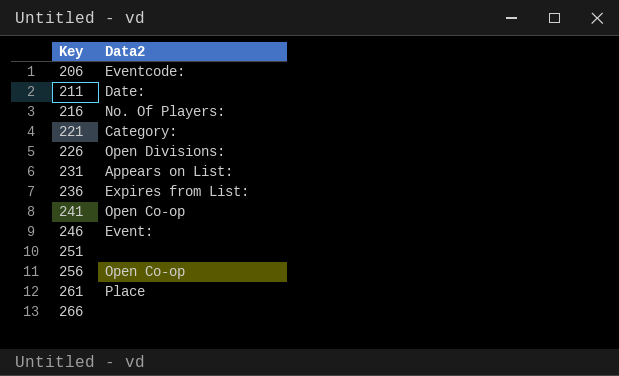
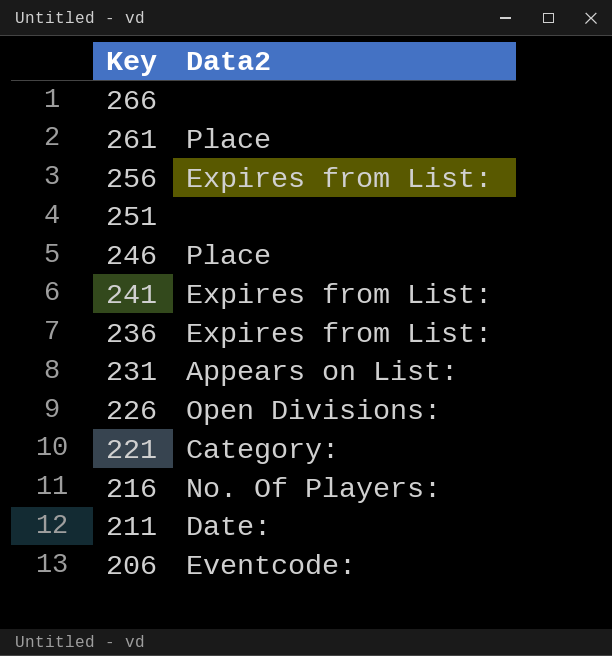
row order: Key ascending -> Key descending
256 | Data2: Open Co-op -> Expires from List:
246 | Data2: Event: -> Place
241 | Data2: Open Co-op -> Expires from List:

